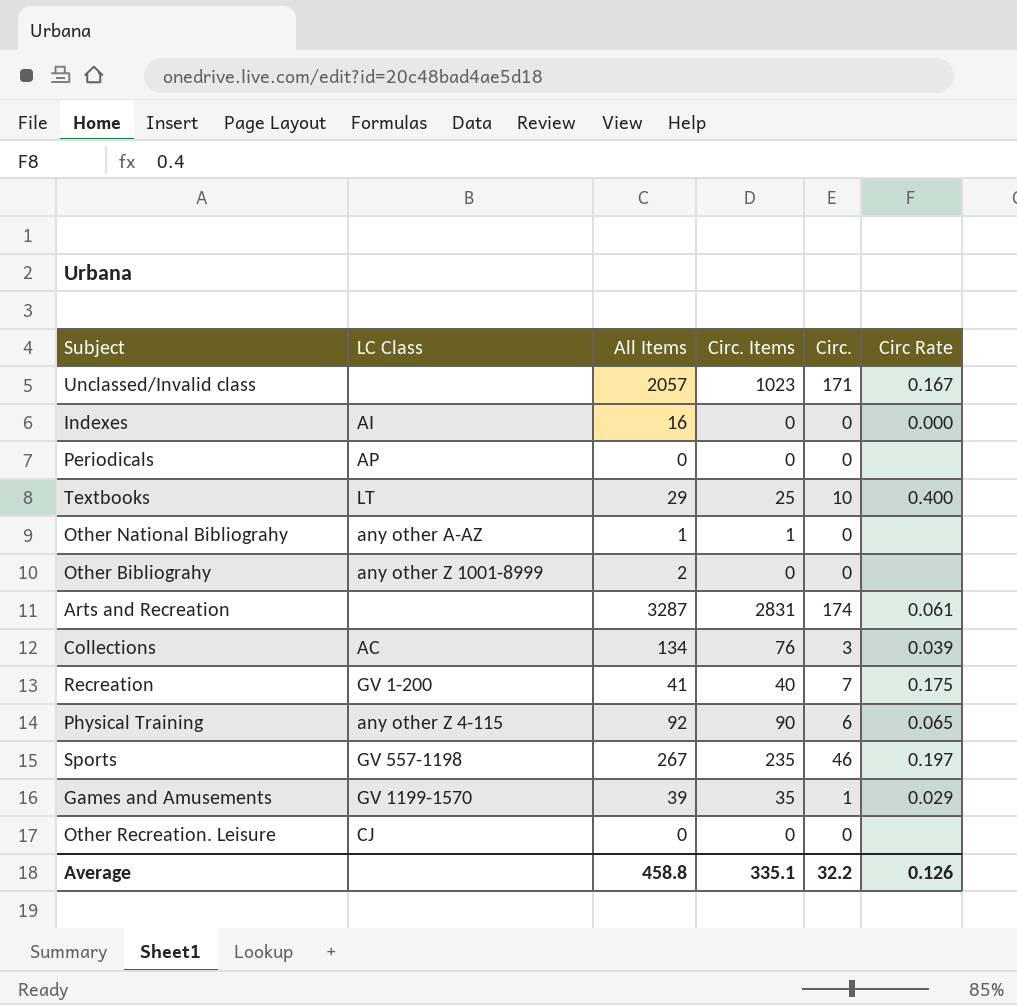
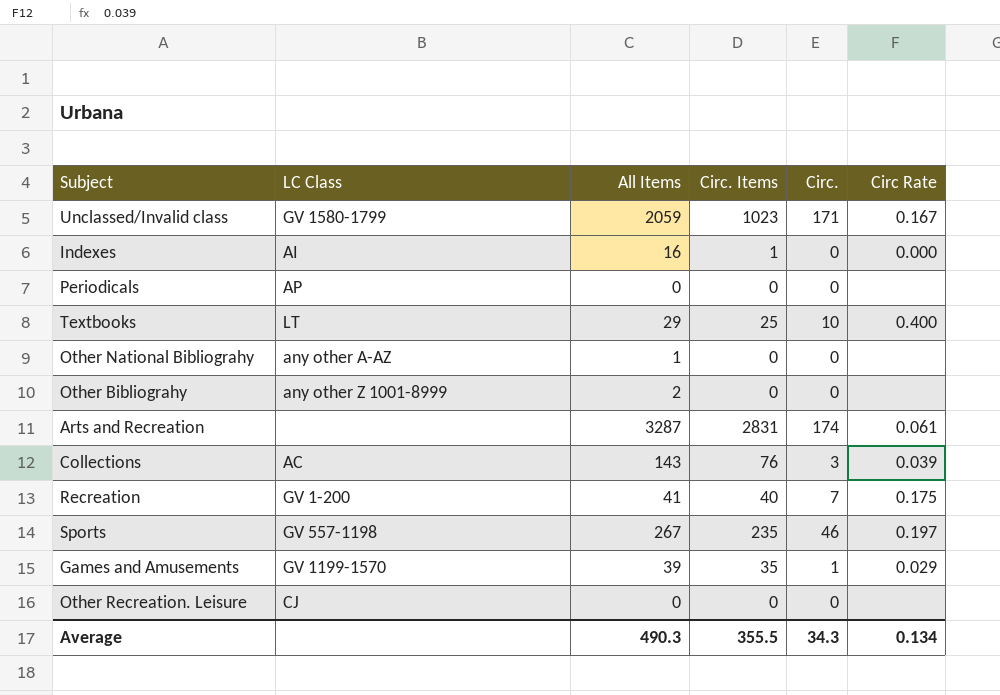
row Physical Training: any other Z 4-115 | 92 | 90 | 6 | 0.065 -> none
Unclassed/Invalid class | LC Class: none -> GV 1580-1799
Unclassed/Invalid class | All Items: 2057 -> 2059
Indexes | Circ. Items: 0 -> 1
Other National Bibliograhy | Circ. Items: 1 -> 0
Collections | All Items: 134 -> 143
Average | All Items: 458.8 -> 490.3
Average | Circ. Items: 335.1 -> 355.5
Average | Circ.: 32.2 -> 34.3
Average | Circ Rate: 0.126 -> 0.134

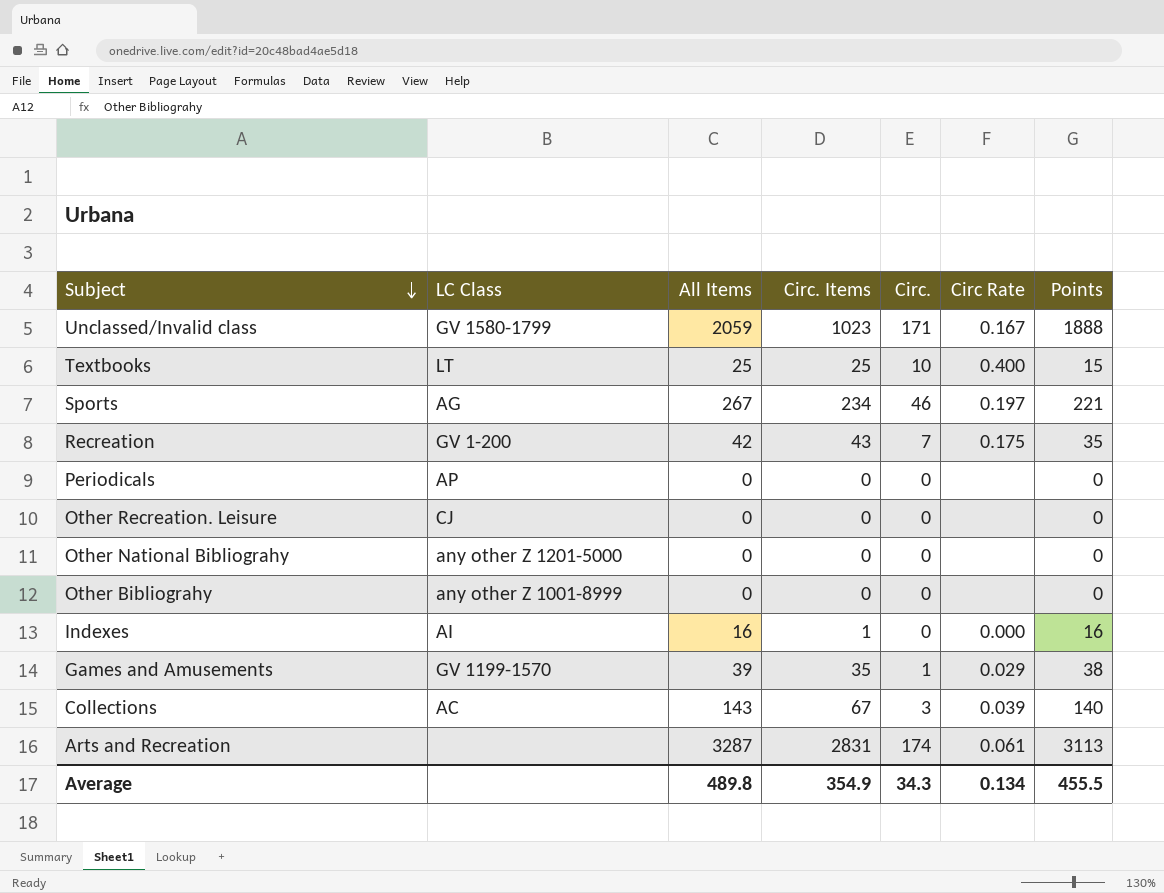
row order: none -> Subject descending
column Points | formula: none -> [All Items] - [Circ.]
Textbooks | All Items: 29 -> 25
Sports | LC Class: GV 557-1198 -> AG
Sports | Circ. Items: 235 -> 234
Recreation | All Items: 41 -> 42
Recreation | Circ. Items: 40 -> 43
Other National Bibliograhy | LC Class: any other A-AZ -> any other Z 1201-5000
Other National Bibliograhy | All Items: 1 -> 0
Other Bibliograhy | All Items: 2 -> 0
Collections | Circ. Items: 76 -> 67
Average | All Items: 490.3 -> 489.8
Average | Circ. Items: 355.5 -> 354.9

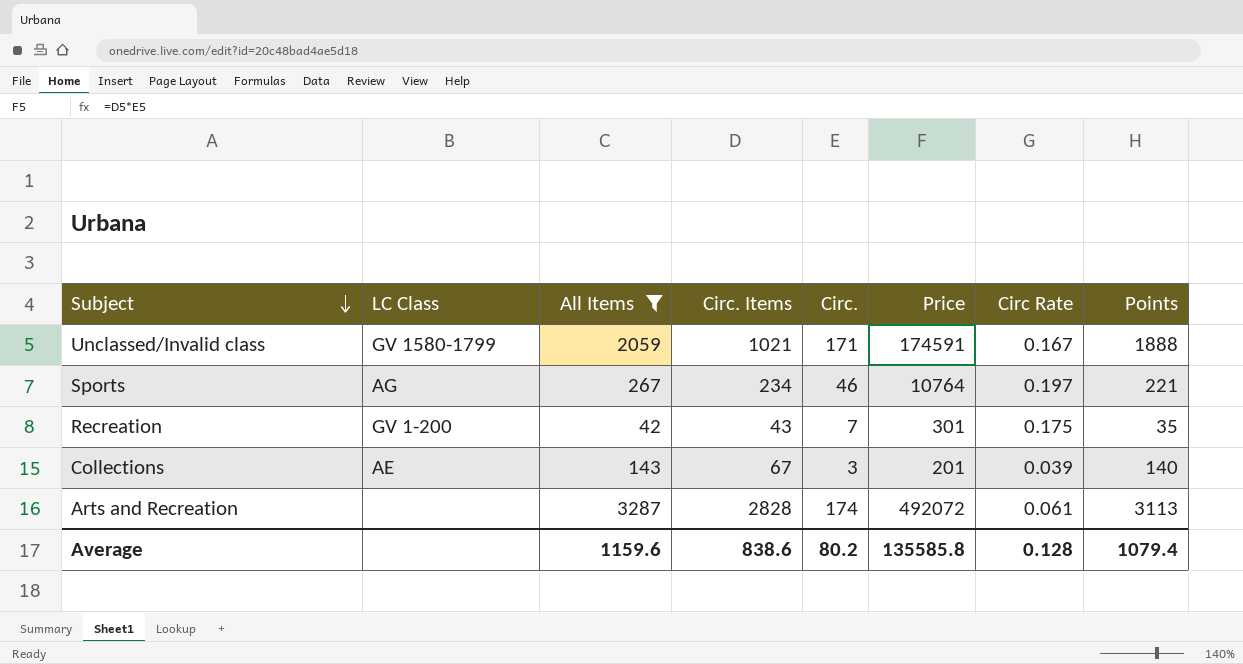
filter: none -> All Items >= 42
column Price | formula: none -> [Circ. Items] * [Circ.]
Unclassed/Invalid class | Circ. Items: 1023 -> 1021
Collections | LC Class: AC -> AE
Arts and Recreation | Circ. Items: 2831 -> 2828
Average | All Items: 489.8 -> 1159.6
Average | Circ. Items: 354.9 -> 838.6
Average | Circ.: 34.3 -> 80.2
Average | Circ Rate: 0.134 -> 0.128
Average | Points: 455.5 -> 1079.4

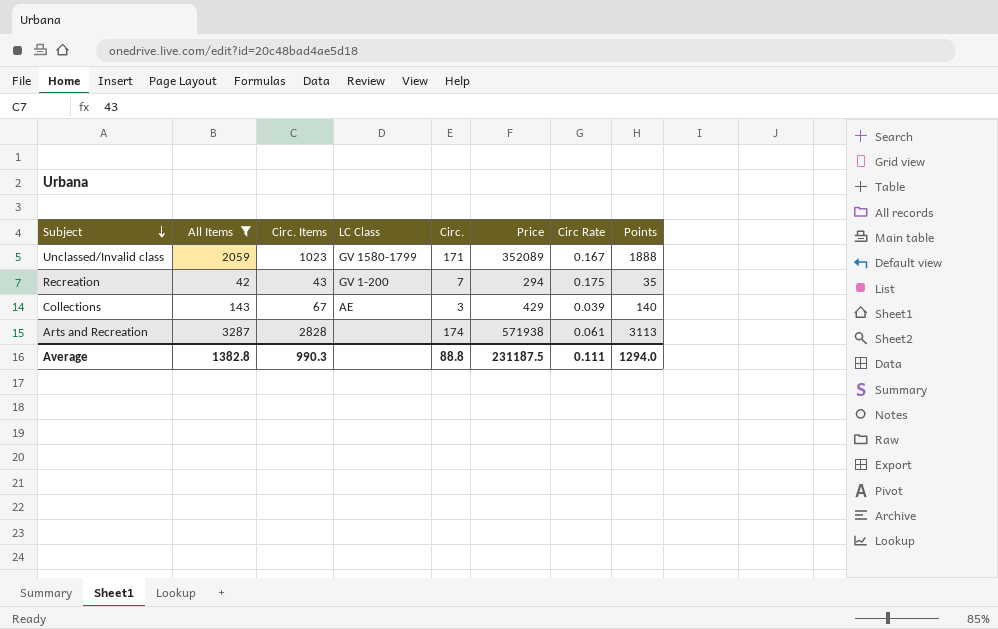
column LC Class | position: 2 -> 4
column Price | formula: [Circ. Items] * [Circ.] -> [All Items] * [Circ.]
row Sports: AG | 267 | 234 | 46 | 10764 | 0.197 | 221 -> none
Unclassed/Invalid class | Circ. Items: 1021 -> 1023
Average | All Items: 1159.6 -> 1382.8
Average | Circ. Items: 838.6 -> 990.3
Average | Circ.: 80.2 -> 88.8
Average | Price: 135585.8 -> 231187.5
Average | Circ Rate: 0.128 -> 0.111
Average | Points: 1079.4 -> 1294.0

